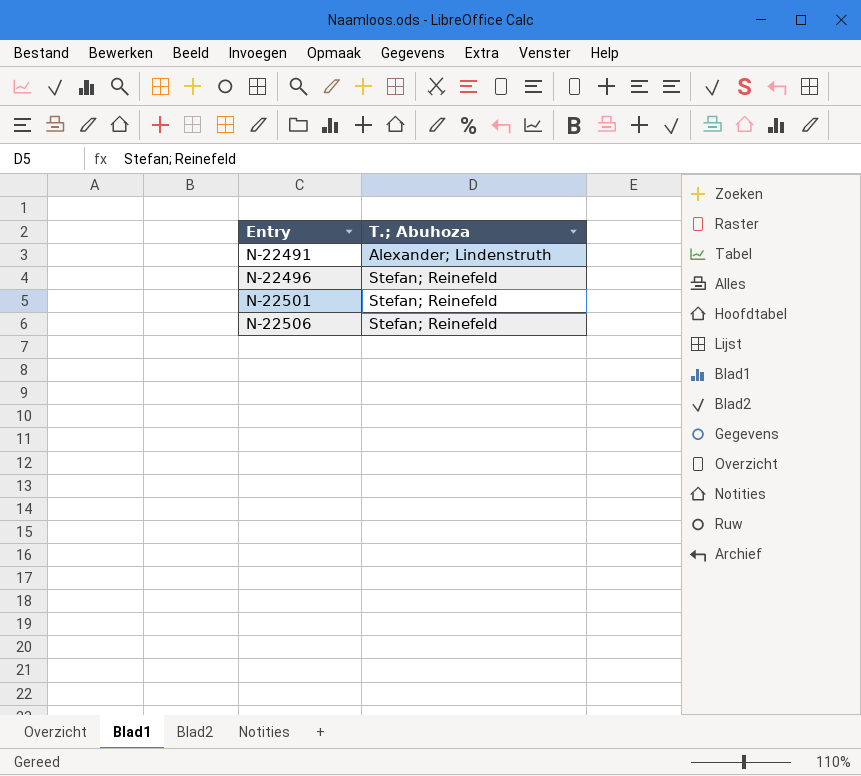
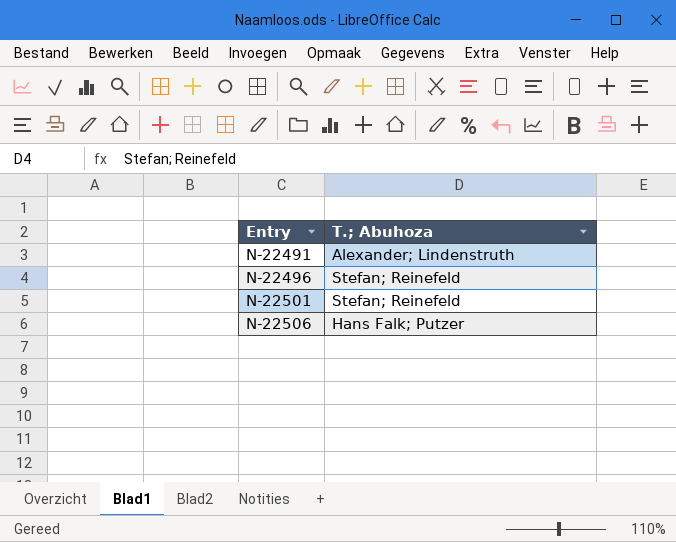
N-22506 | T.; Abuhoza: Stefan; Reinefeld -> Hans Falk; Putzer

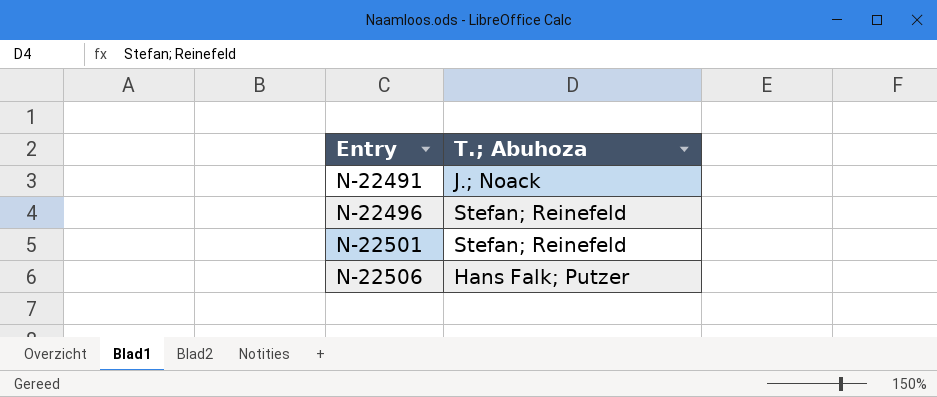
N-22491 | T.; Abuhoza: Alexander; Lindenstruth -> J.; Noack

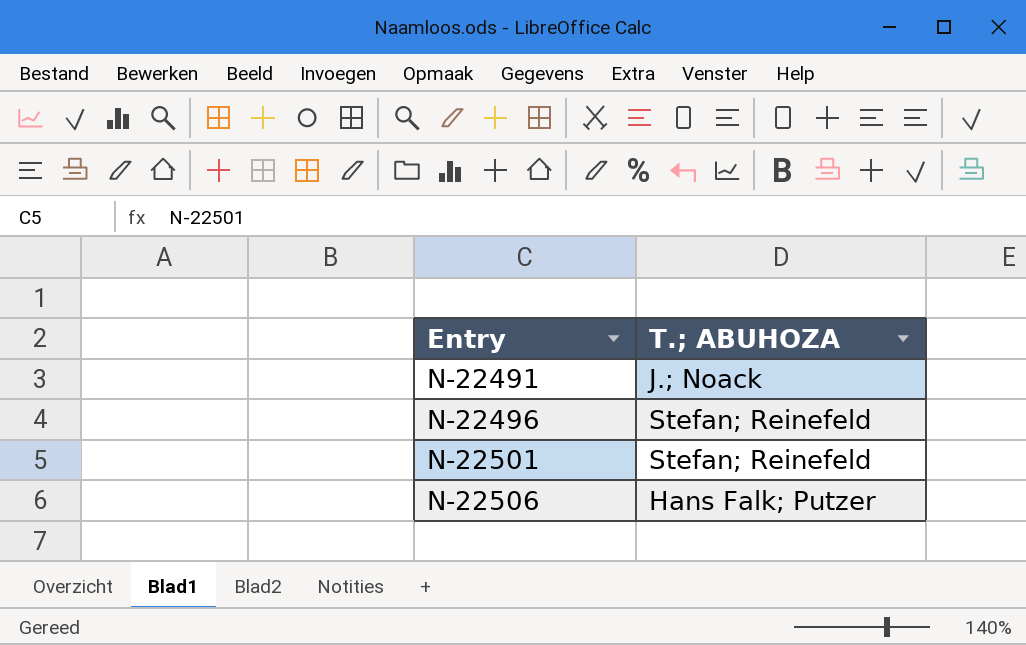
column name: T.; Abuhoza -> T.; ABUHOZA

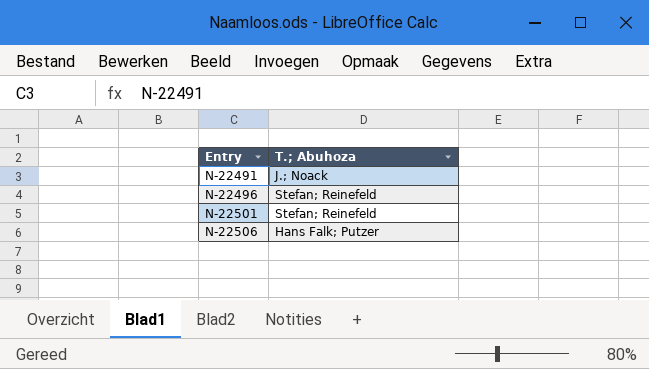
column name: T.; ABUHOZA -> T.; Abuhoza

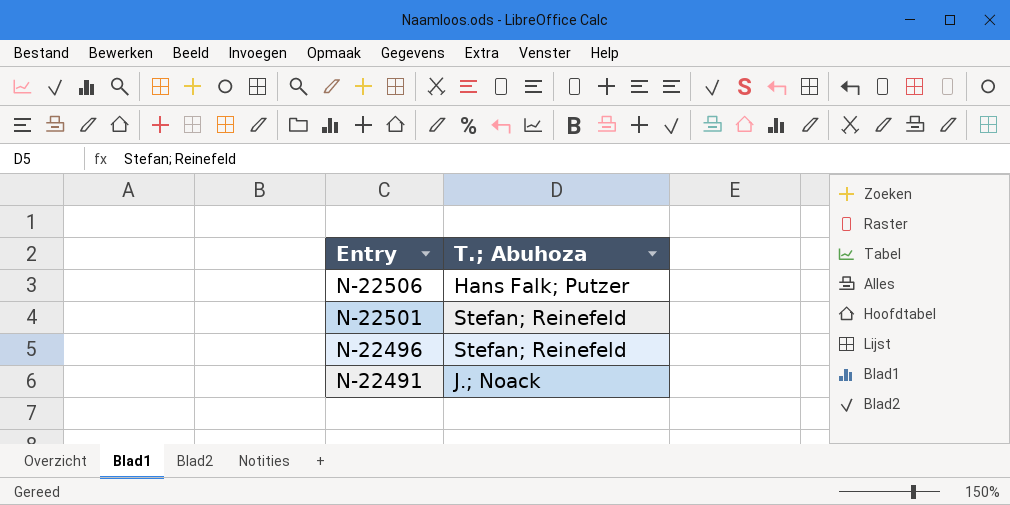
row order: Entry ascending -> Entry descending

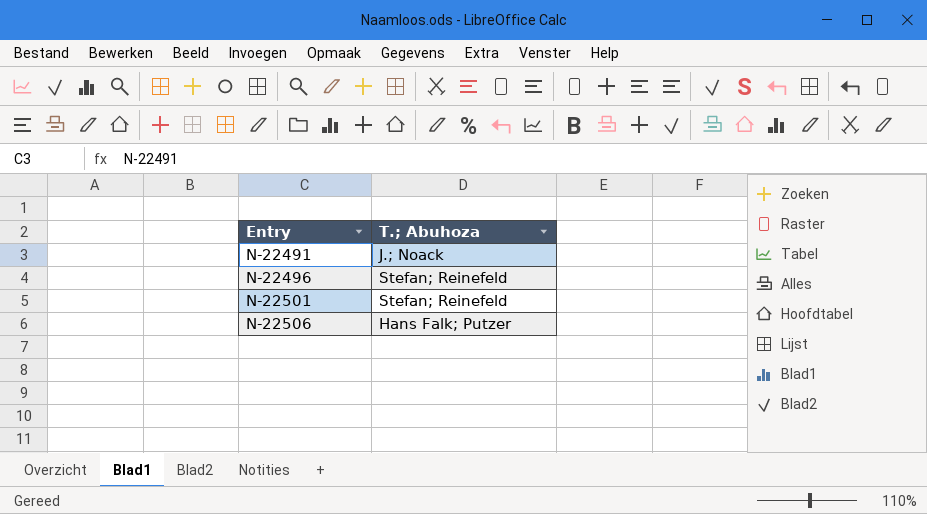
row order: Entry descending -> Entry ascending

